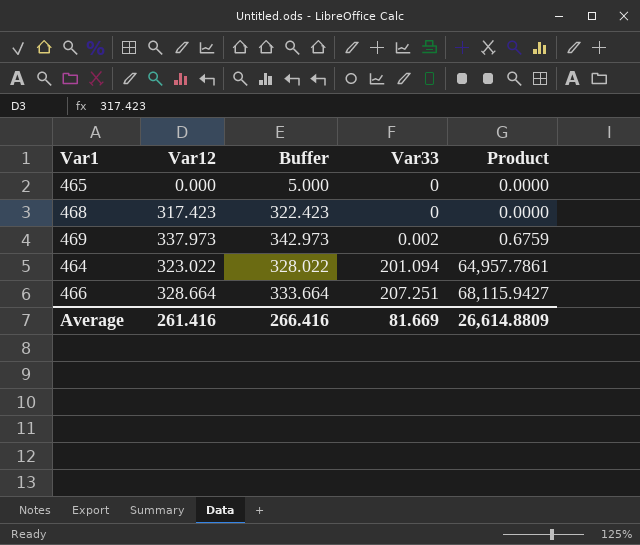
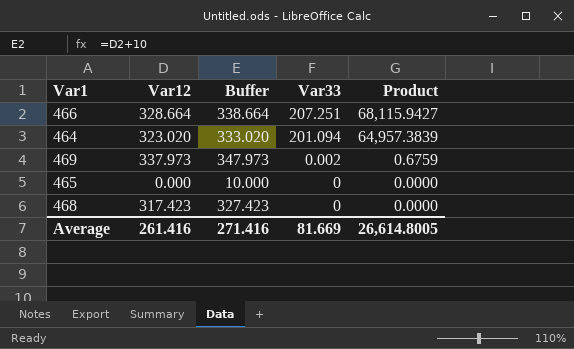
row order: Var33 ascending -> Var33 descending
column Buffer | formula: [Var12] + 5 -> [Var12] + 10
464 | Var12: 323.022 -> 323.020
464 | Product: 64,957.7861 -> 64,957.3839
Average | Buffer: 266.416 -> 271.416
Average | Product: 26,614.8809 -> 26,614.8005

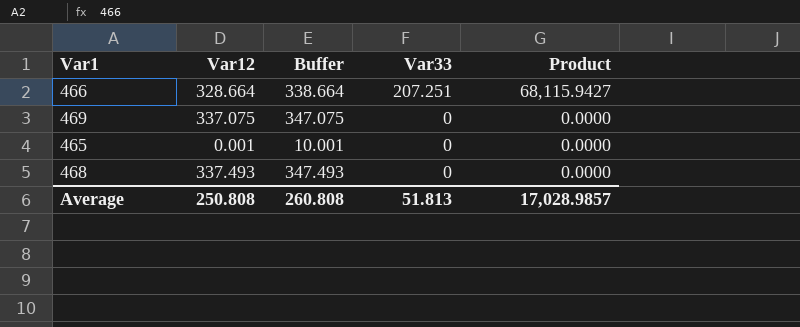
row 464: 323.020 | 333.020 | 201.094 | 64,957.3839 -> none
469 | Var12: 337.973 -> 337.075
469 | Buffer: 347.973 -> 347.075
469 | Var33: 0.002 -> 0
469 | Product: 0.6759 -> 0.0000
465 | Var12: 0.000 -> 0.001
465 | Buffer: 10.000 -> 10.001
468 | Var12: 317.423 -> 337.493
468 | Buffer: 327.423 -> 347.493
Average | Var12: 261.416 -> 250.808
Average | Buffer: 271.416 -> 260.808
Average | Var33: 81.669 -> 51.813
Average | Product: 26,614.8005 -> 17,028.9857

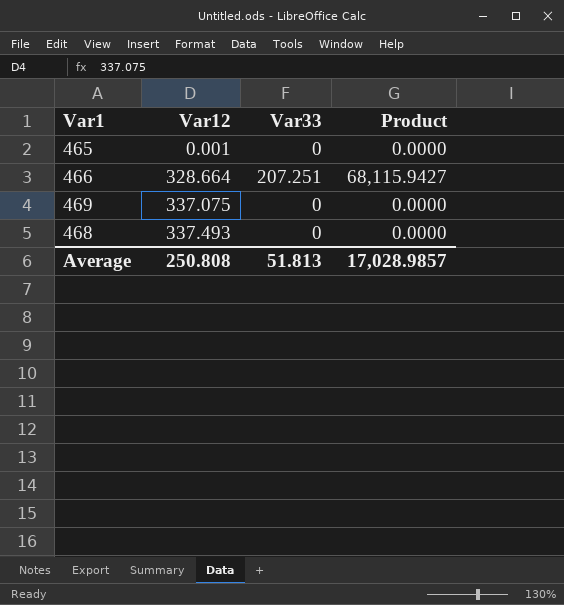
row order: Var33 descending -> Var12 ascending
column Buffer | formula: [Var12] + 10 -> none

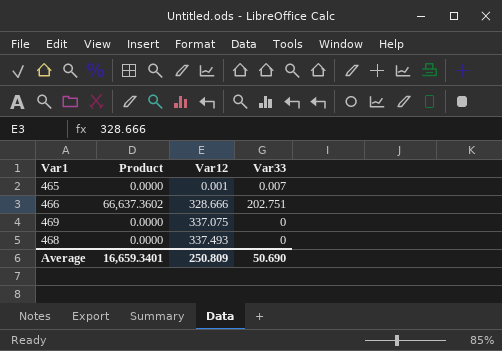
column Product | position: 4 -> 2
465 | Var33: 0 -> 0.007
466 | Product: 68,115.9427 -> 66,637.3602
466 | Var12: 328.664 -> 328.666
466 | Var33: 207.251 -> 202.751
Average | Product: 17,028.9857 -> 16,659.3401
Average | Var12: 250.808 -> 250.809
Average | Var33: 51.813 -> 50.690

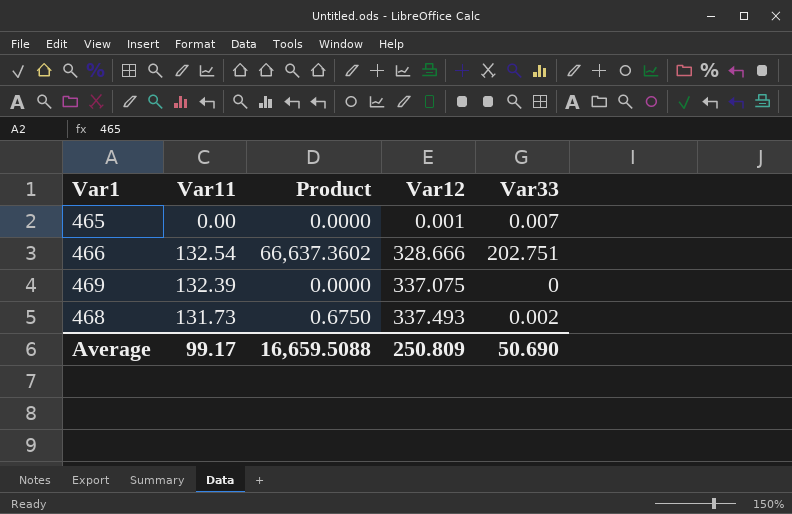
column Var11 | position: none -> 2
468 | Product: 0.0000 -> 0.6750
468 | Var33: 0 -> 0.002
Average | Product: 16,659.3401 -> 16,659.5088

